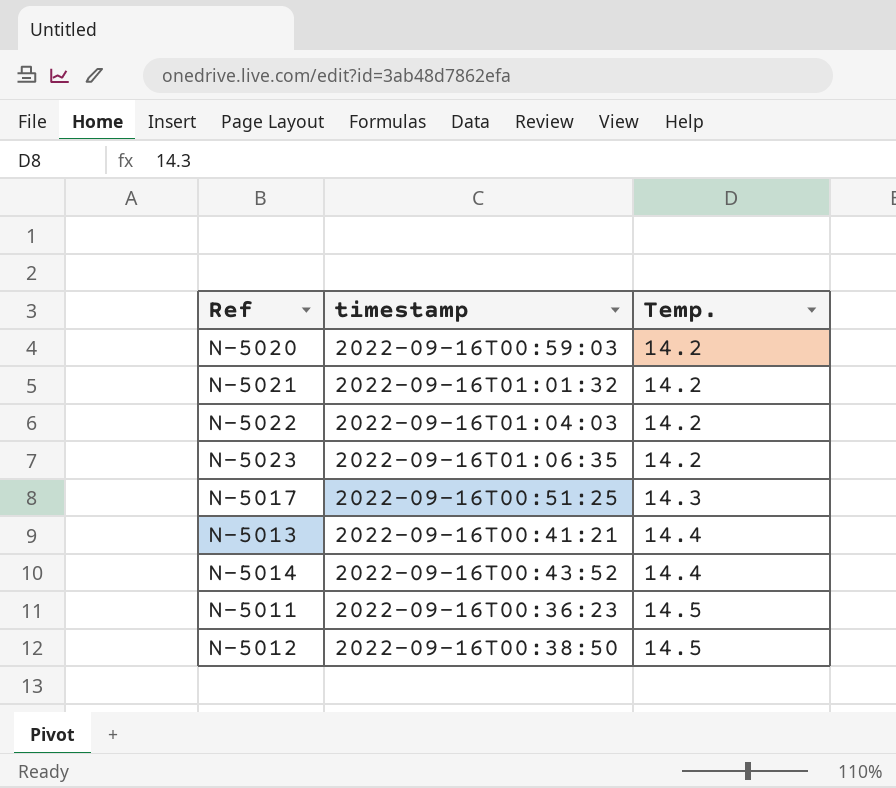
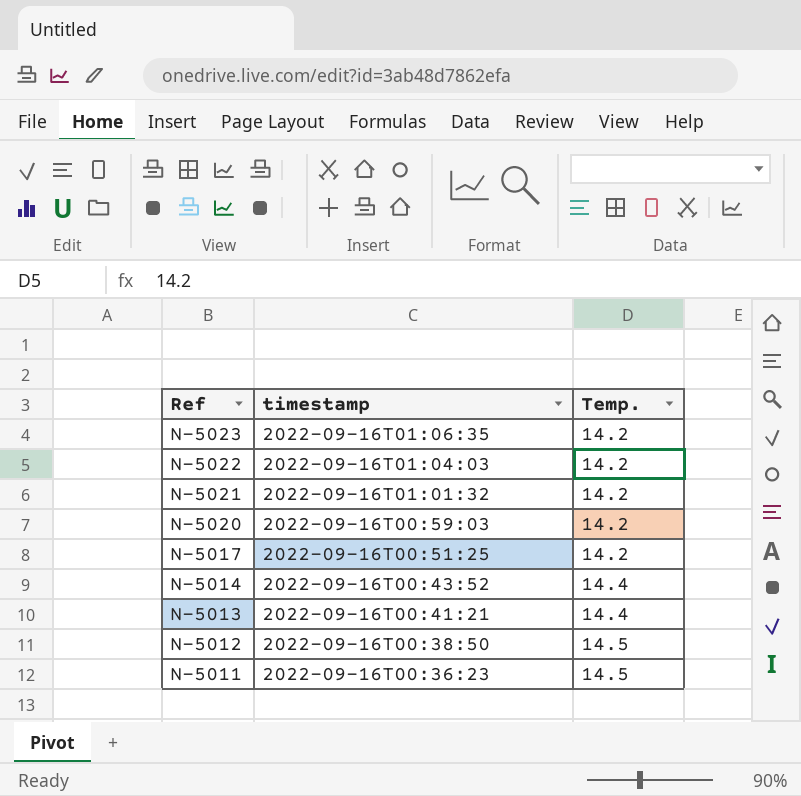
row order: Temp. ascending -> Ref descending
N-5017 | Temp.: 14.3 -> 14.2

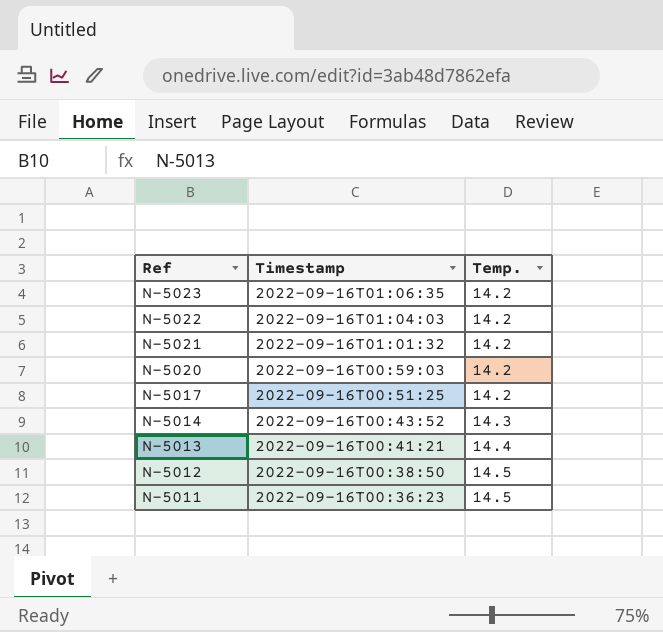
column name: timestamp -> Timestamp
N-5014 | Temp.: 14.4 -> 14.3

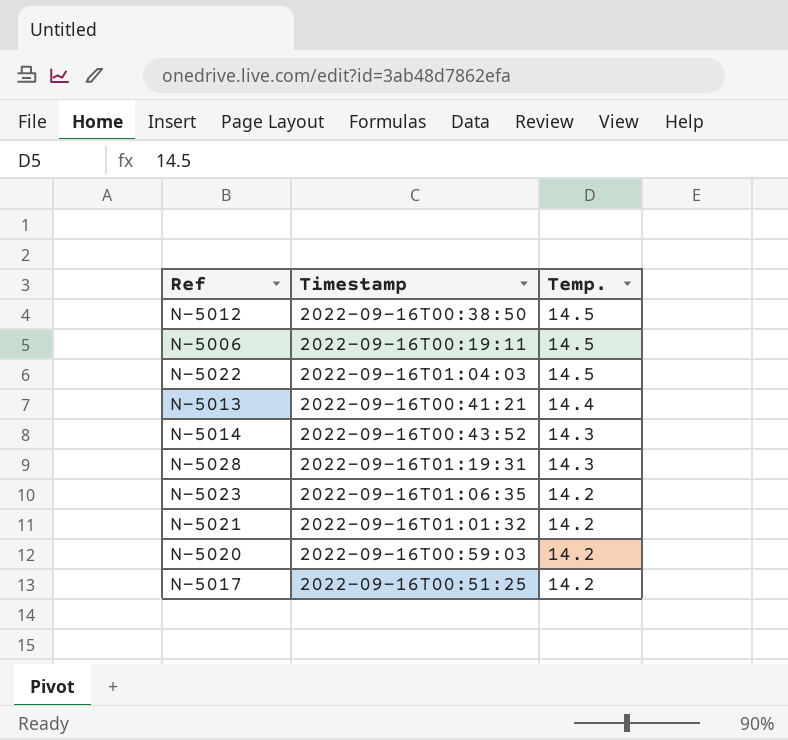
row order: Ref descending -> Temp. descending
row N-5011: 2022-09-16T00:36:23 | 14.5 -> none
row N-5006: none -> 2022-09-16T00:19:11 | 14.5
N-5022 | Temp.: 14.2 -> 14.5
row N-5028: none -> 2022-09-16T01:19:31 | 14.3

